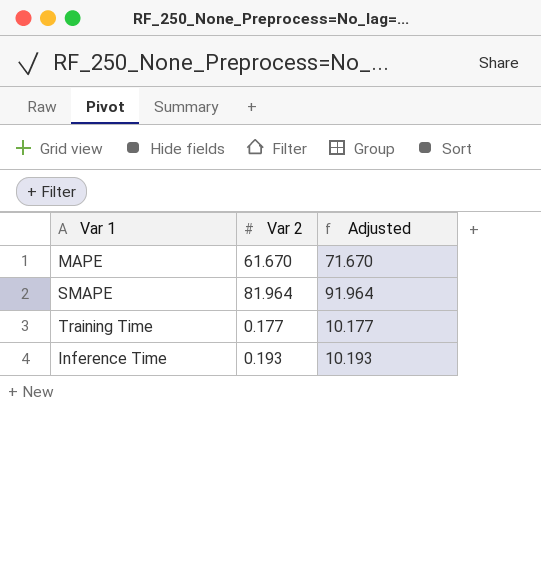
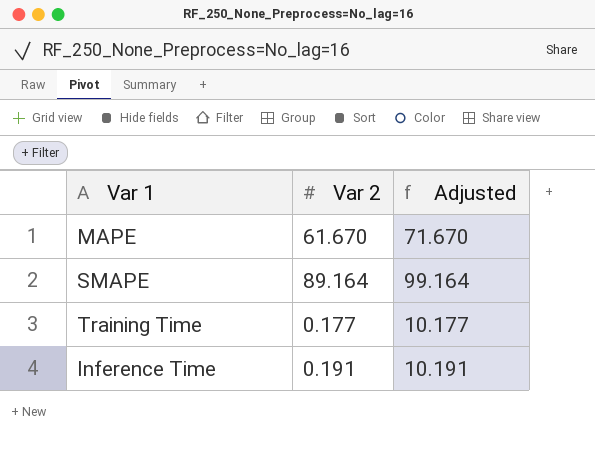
SMAPE | Var 2: 81.964 -> 89.164
SMAPE | Adjusted: 91.964 -> 99.164
Inference Time | Var 2: 0.193 -> 0.191
Inference Time | Adjusted: 10.193 -> 10.191

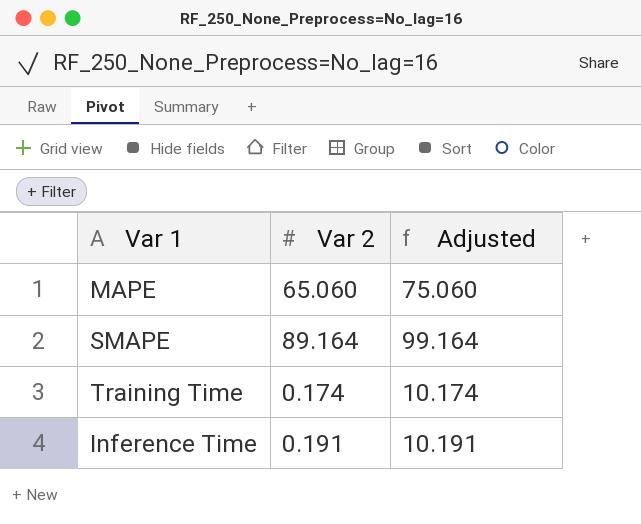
MAPE | Var 2: 61.670 -> 65.060
MAPE | Adjusted: 71.670 -> 75.060
Training Time | Var 2: 0.177 -> 0.174
Training Time | Adjusted: 10.177 -> 10.174

